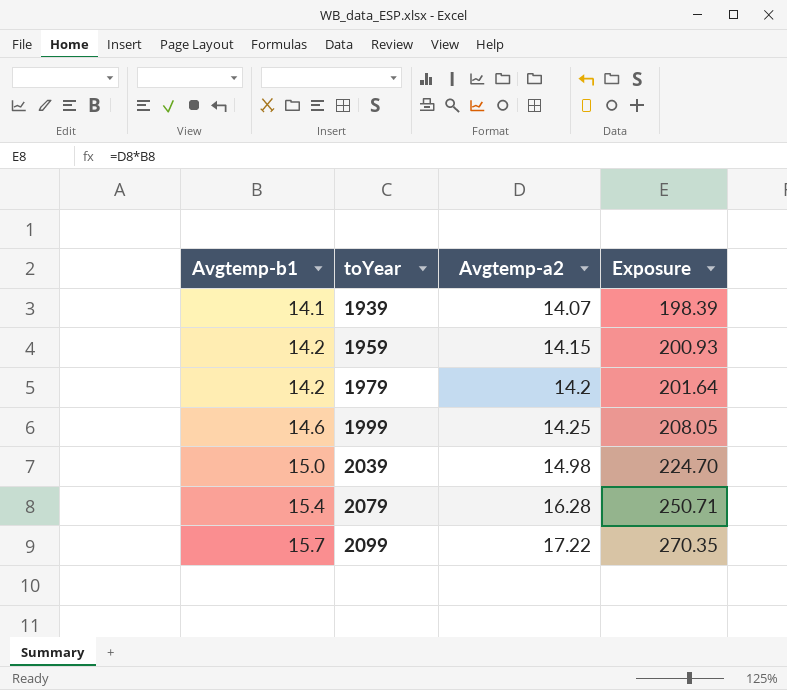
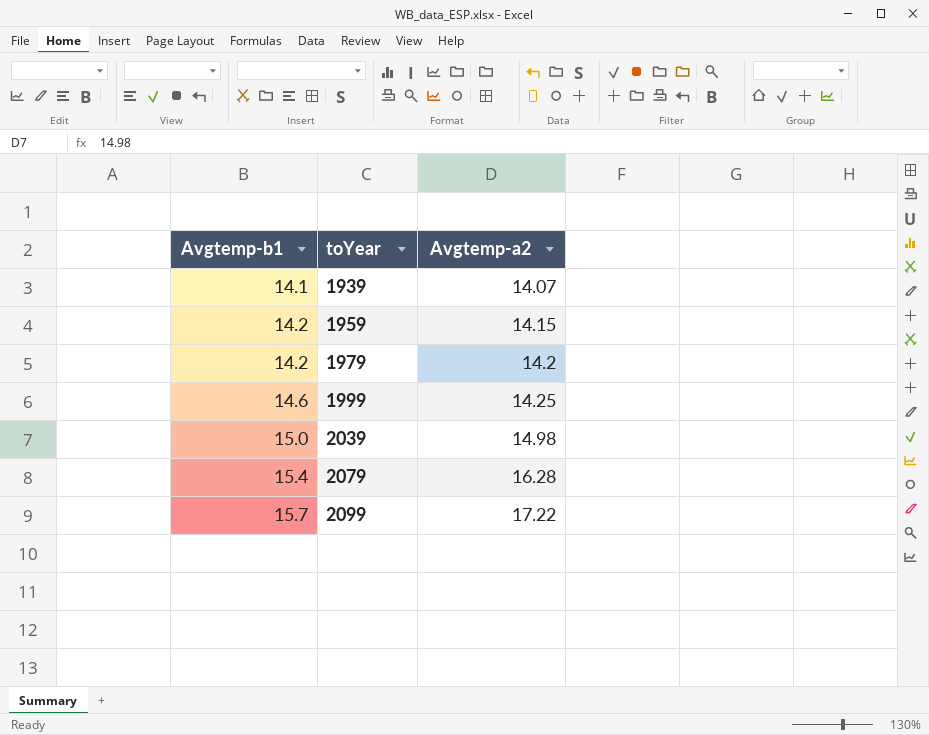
column Exposure | formula: [Avgtemp-b1] * [Avgtemp-a2] -> none

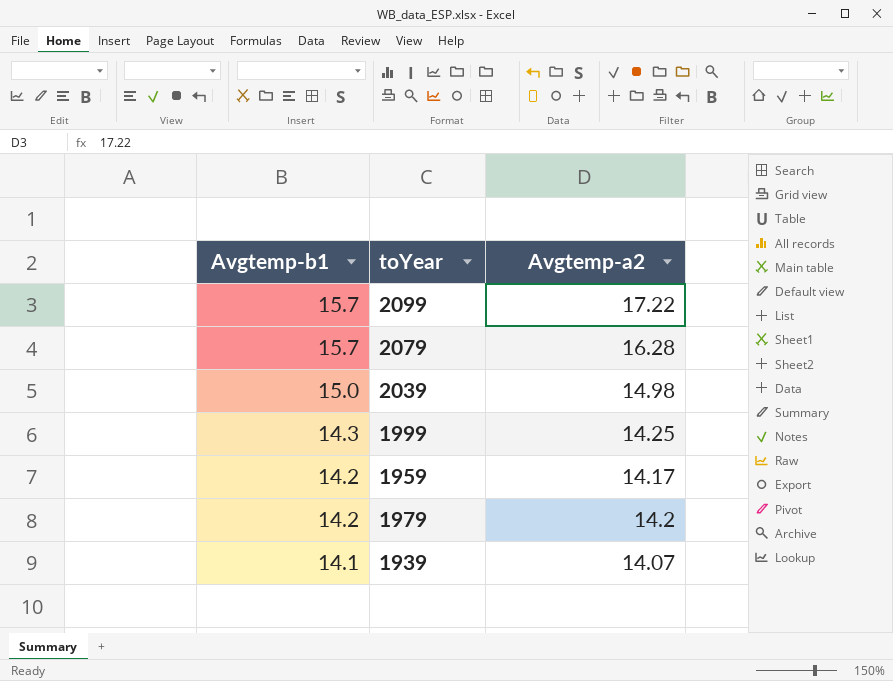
row order: Avgtemp-b1 ascending -> Avgtemp-b1 descending
2079 | Avgtemp-b1: 15.4 -> 15.7
1999 | Avgtemp-b1: 14.6 -> 14.3
1959 | Avgtemp-a2: 14.15 -> 14.17

